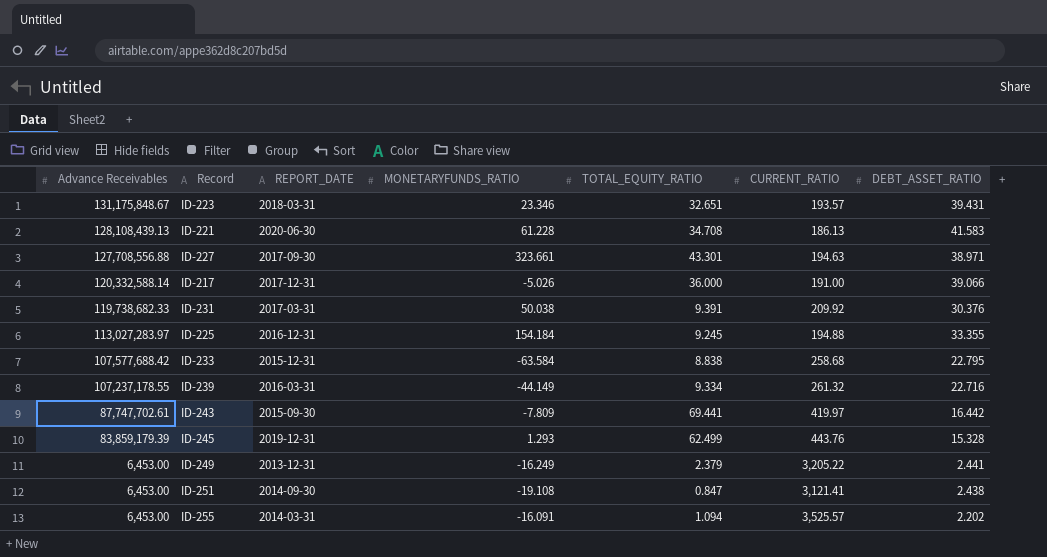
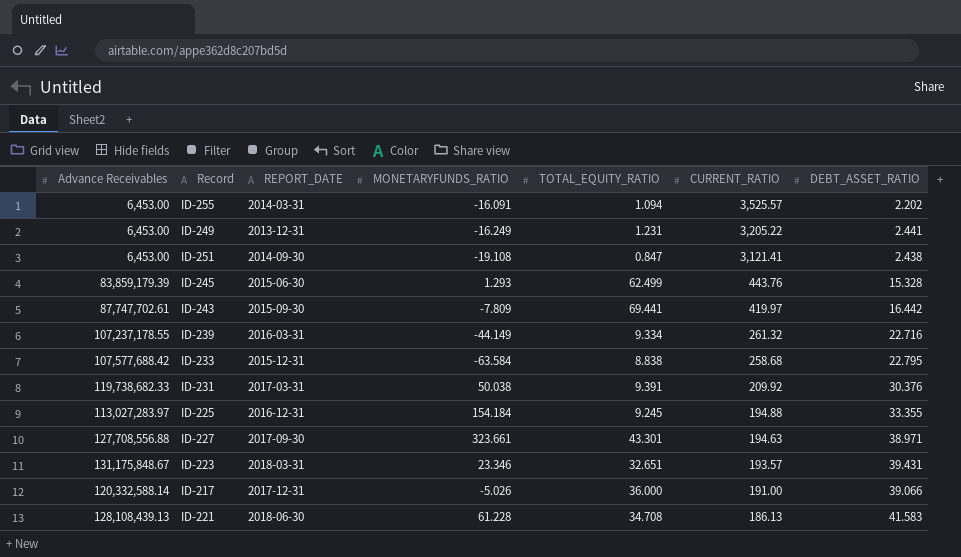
row order: Advance Receivables descending -> CURRENT_RATIO descending
ID-249 | TOTAL_EQUITY_RATIO: 2.379 -> 1.231
ID-245 | REPORT_DATE: 2019-12-31 -> 2015-06-30
ID-221 | REPORT_DATE: 2020-06-30 -> 2018-06-30

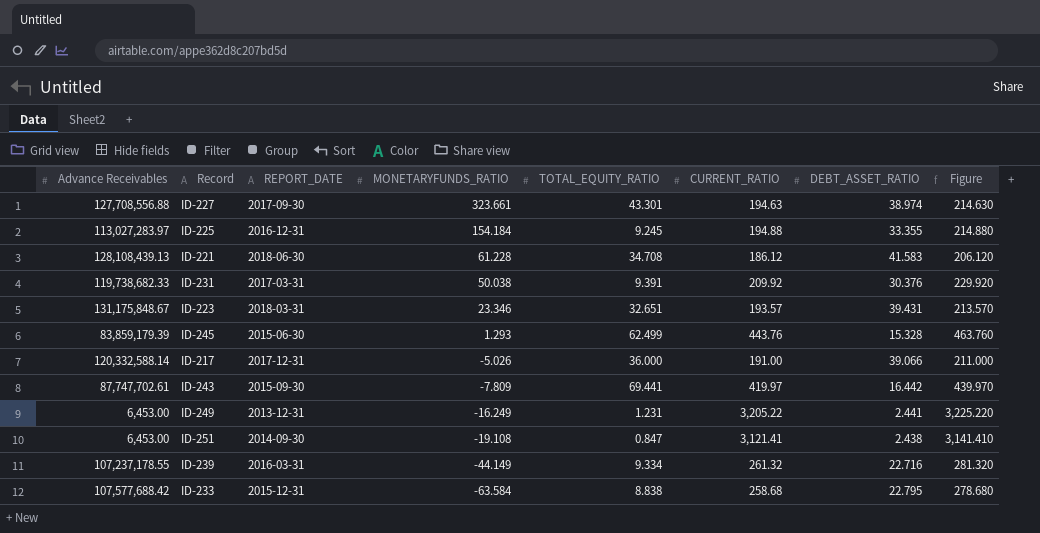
row order: CURRENT_RATIO descending -> MONETARYFUNDS_RATIO descending
column Figure | formula: none -> [CURRENT_RATIO] + 20
row ID-255: 6,453.00 | 2014-03-31 | -16.091 | 1.094 | 3,525.57 | 2.202 -> none
ID-227 | DEBT_ASSET_RATIO: 38.971 -> 38.974
ID-221 | CURRENT_RATIO: 186.13 -> 186.12

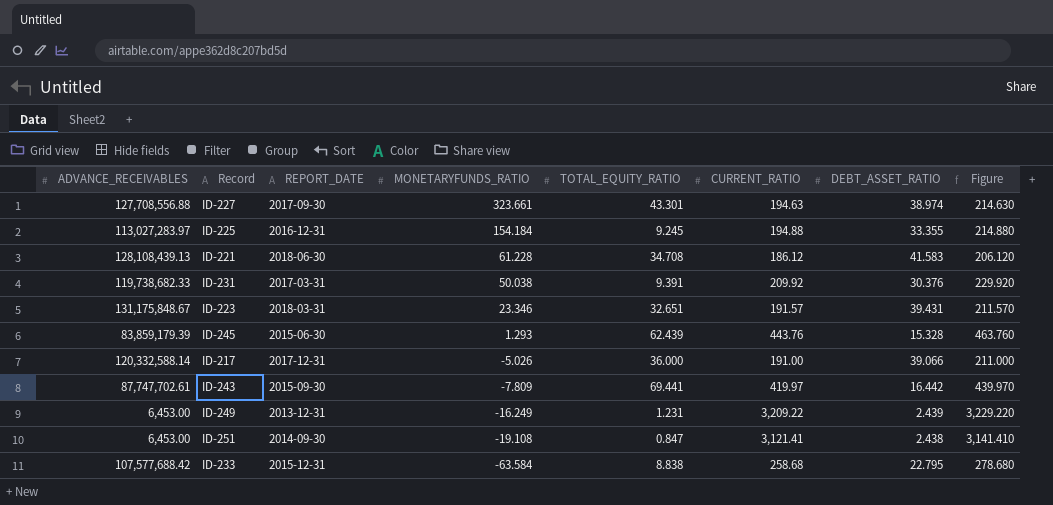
column name: Advance Receivables -> ADVANCE_RECEIVABLES
row ID-239: 107,237,178.55 | 2016-03-31 | -44.149 | 9.334 | 261.32 | 22.716 | 281.320 -> none
ID-223 | CURRENT_RATIO: 193.57 -> 191.57
ID-223 | Figure: 213.570 -> 211.570
ID-245 | TOTAL_EQUITY_RATIO: 62.499 -> 62.439
ID-249 | CURRENT_RATIO: 3,205.22 -> 3,209.22
ID-249 | DEBT_ASSET_RATIO: 2.441 -> 2.439
ID-249 | Figure: 3,225.220 -> 3,229.220

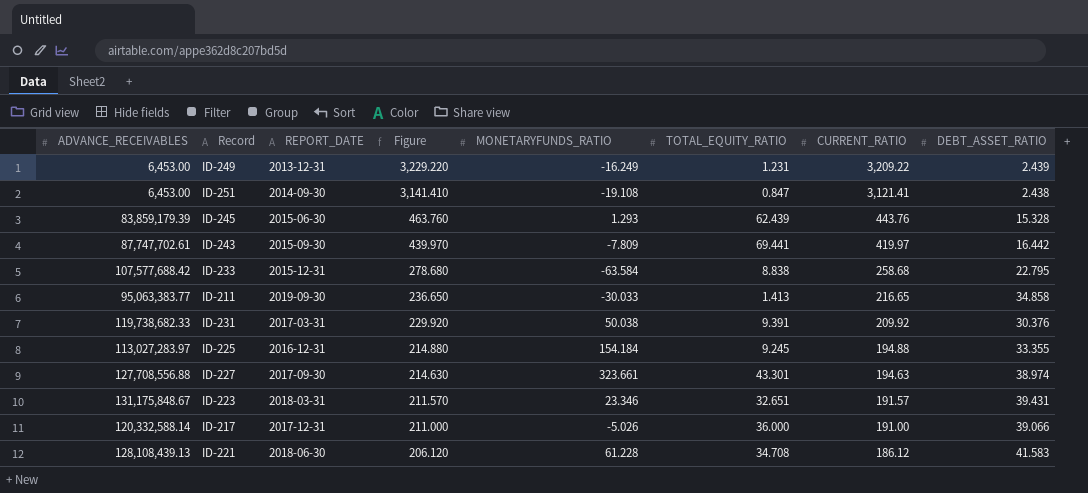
row order: MONETARYFUNDS_RATIO descending -> Figure descending
column Figure | position: 8 -> 4
row ID-211: none -> 95,063,383.77 | 2019-09-30 | 236.650 | -30.033 | 1.413 | 216.65 | 34.858

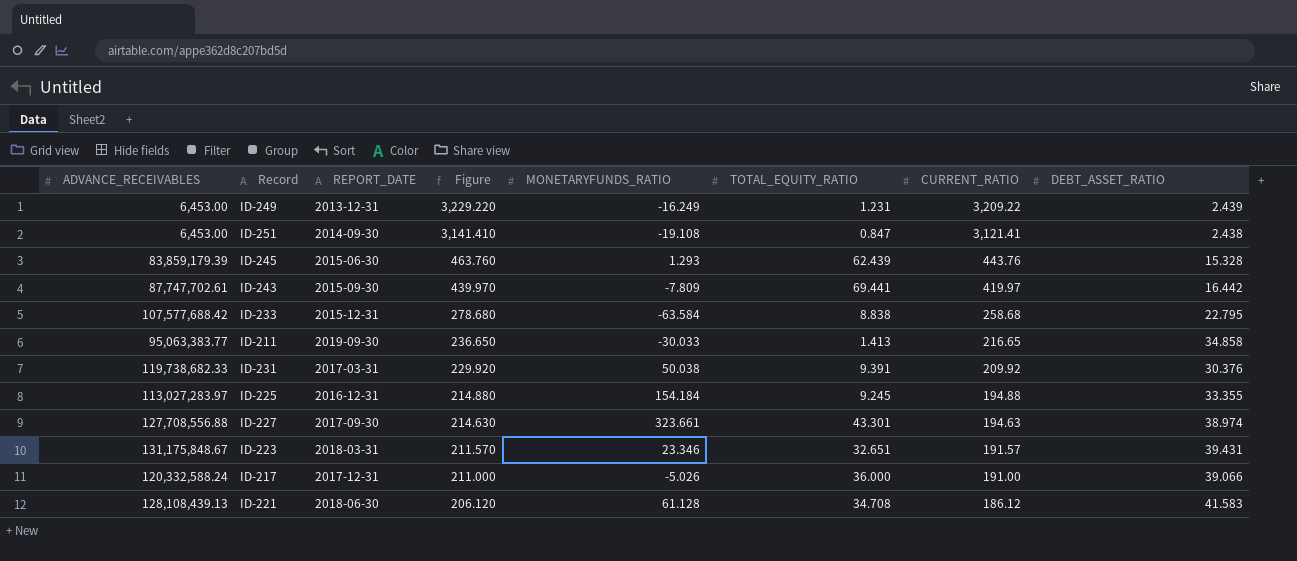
ID-217 | ADVANCE_RECEIVABLES: 120,332,588.14 -> 120,332,588.24
ID-221 | MONETARYFUNDS_RATIO: 61.228 -> 61.128

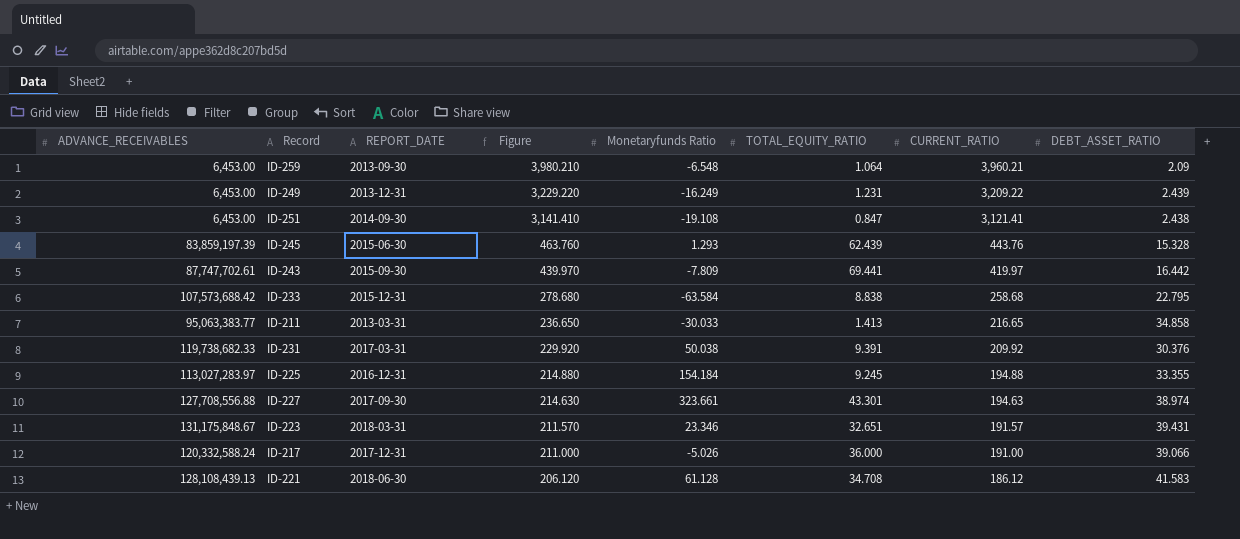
column name: MONETARYFUNDS_RATIO -> Monetaryfunds Ratio
row ID-259: none -> 6,453.00 | 2013-09-30 | 3,980.210 | -6.548 | 1.064 | 3,960.21 | 2.09
ID-245 | ADVANCE_RECEIVABLES: 83,859,179.39 -> 83,859,197.39
ID-233 | ADVANCE_RECEIVABLES: 107,577,688.42 -> 107,573,688.42
ID-211 | REPORT_DATE: 2019-09-30 -> 2013-03-31

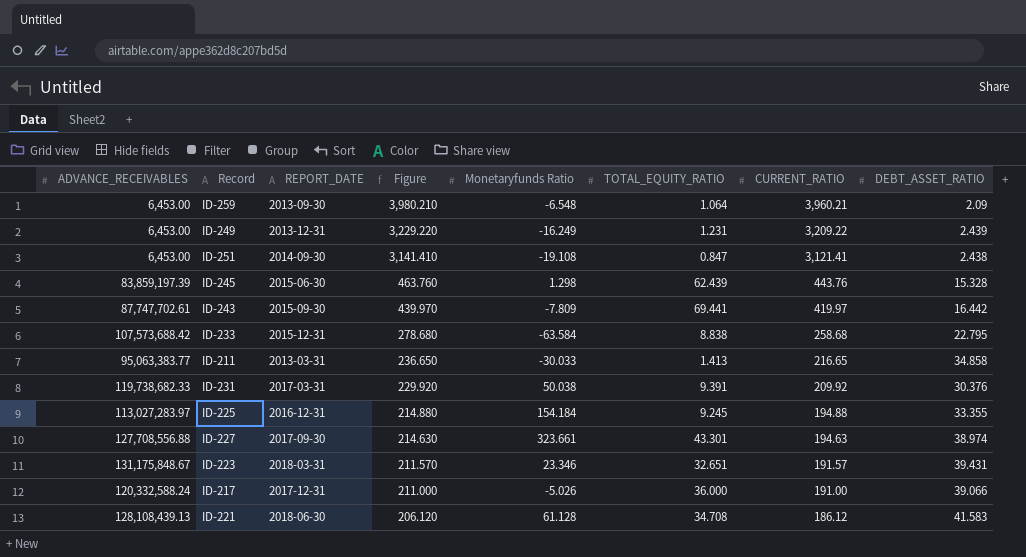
ID-245 | Monetaryfunds Ratio: 1.293 -> 1.298

